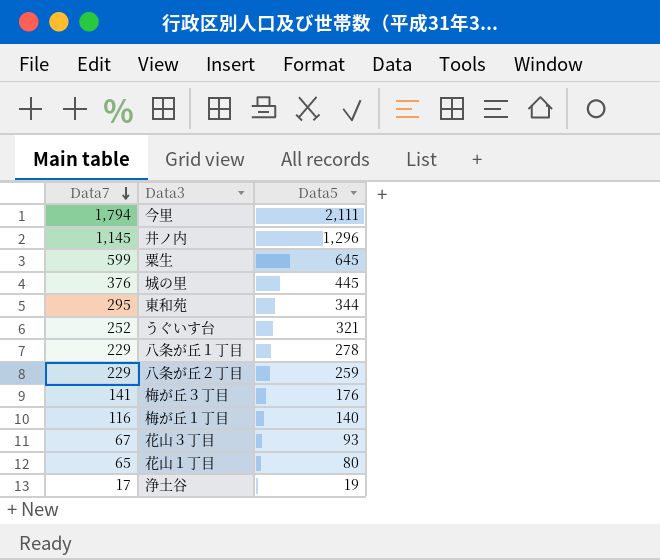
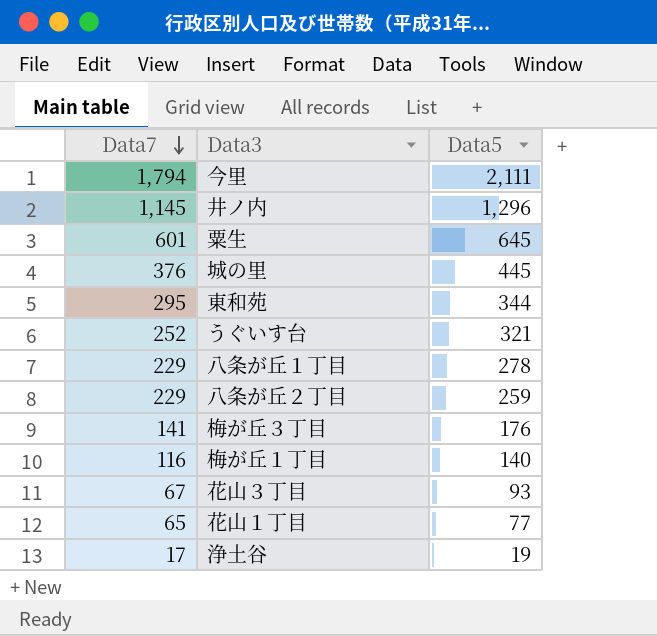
粟生 | Data7: 599 -> 601
花山１丁目 | Data5: 80 -> 77

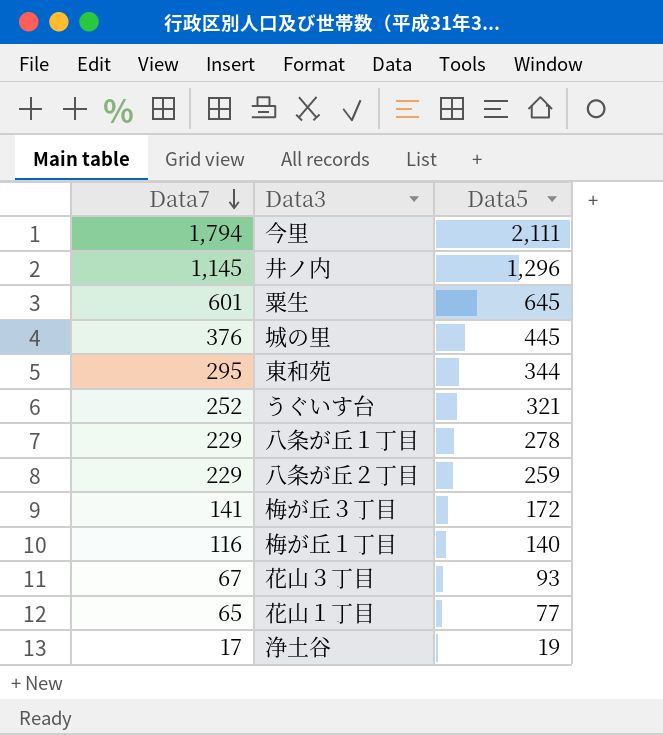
梅が丘３丁目 | Data5: 176 -> 172

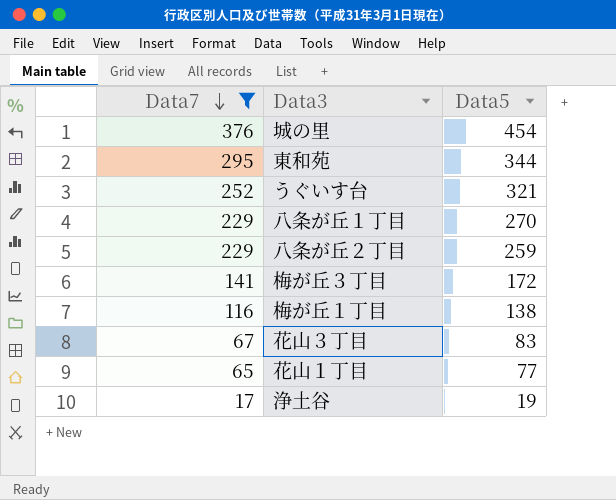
filter: none -> Data7 <= 376
城の里 | Data5: 445 -> 454
八条が丘１丁目 | Data5: 278 -> 270
梅が丘１丁目 | Data5: 140 -> 138
花山３丁目 | Data5: 93 -> 83

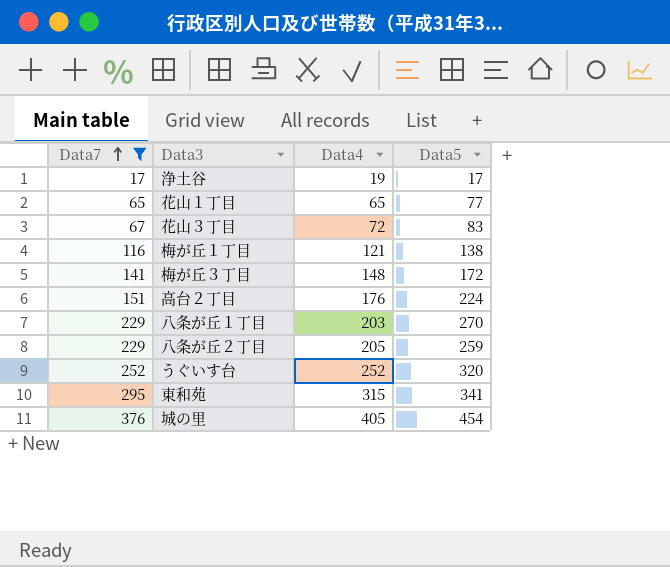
row order: Data7 descending -> Data7 ascending
column Data4 | position: none -> 3
浄土谷 | Data5: 19 -> 17
row 高台２丁目: none -> 151 | 176 | 224
うぐいす台 | Data5: 321 -> 320
東和苑 | Data5: 344 -> 341

